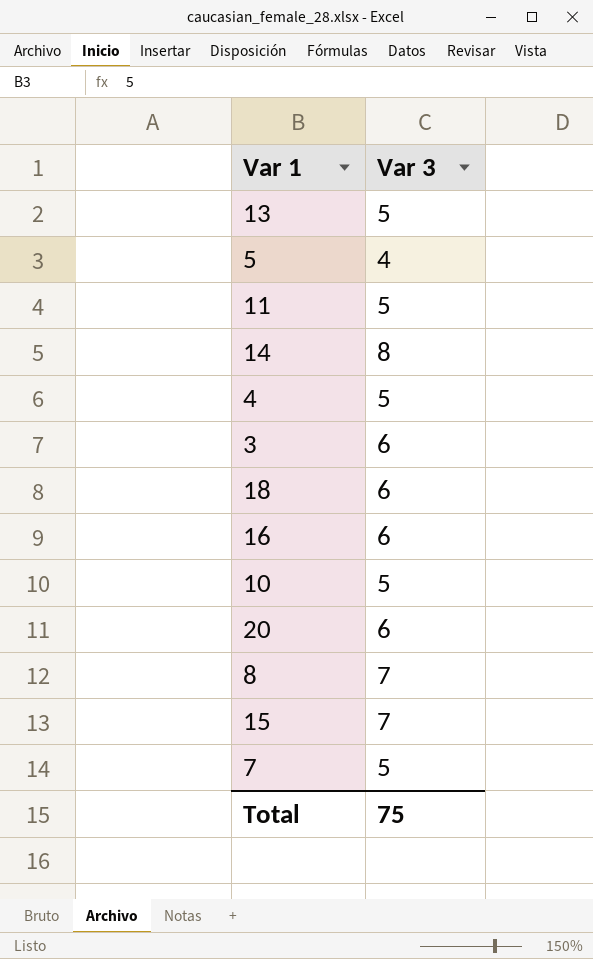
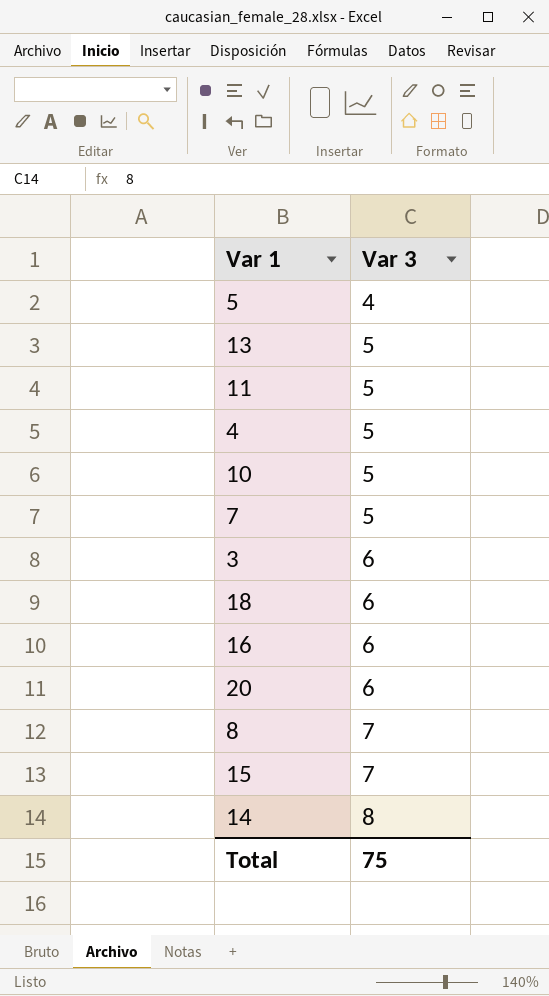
row order: none -> Var 3 ascending

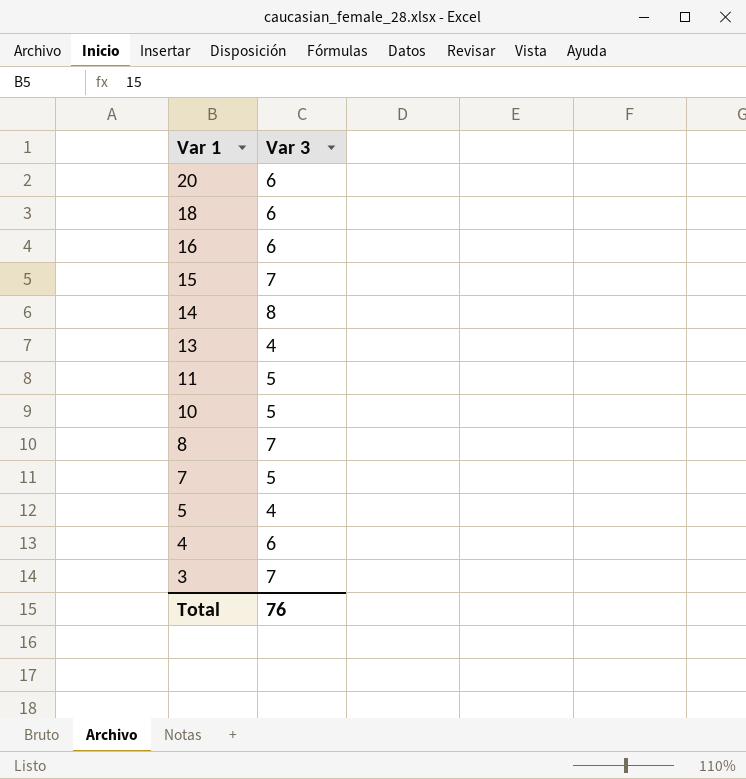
row order: Var 3 ascending -> Var 1 descending
13 | Var 3: 5 -> 4
4 | Var 3: 5 -> 6
3 | Var 3: 6 -> 7
Total | Var 3: 75 -> 76

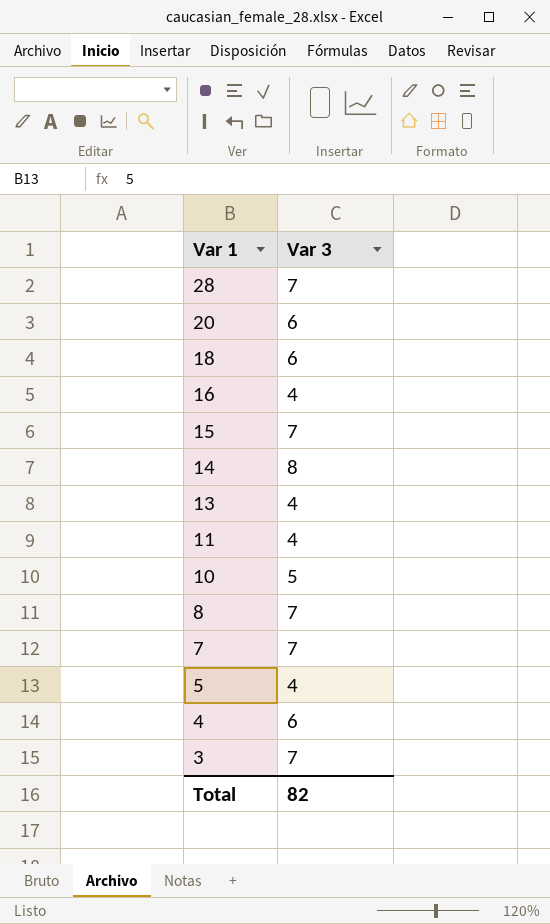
row 28: none -> 7
16 | Var 3: 6 -> 4
11 | Var 3: 5 -> 4
7 | Var 3: 5 -> 7
Total | Var 3: 76 -> 82

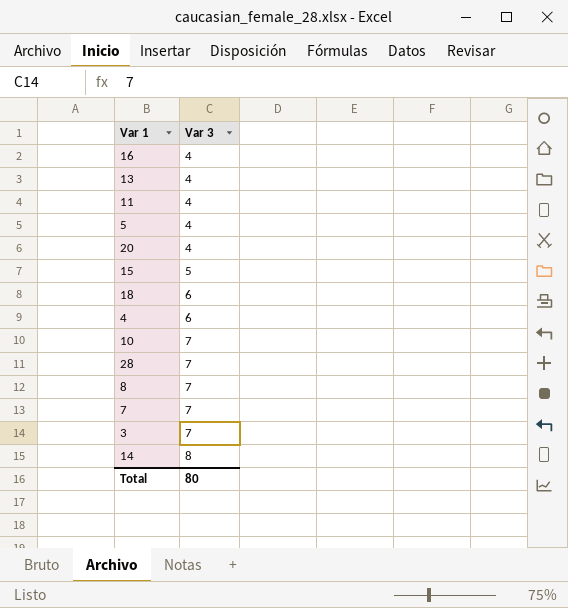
row order: Var 1 descending -> Var 3 ascending
20 | Var 3: 6 -> 4
15 | Var 3: 7 -> 5
10 | Var 3: 5 -> 7
Total | Var 3: 82 -> 80

